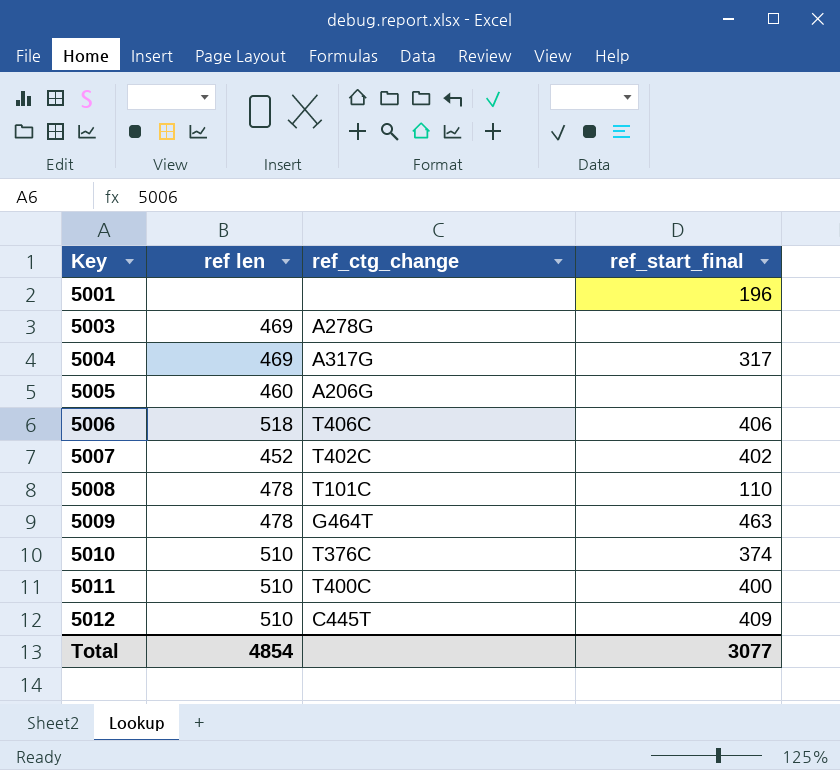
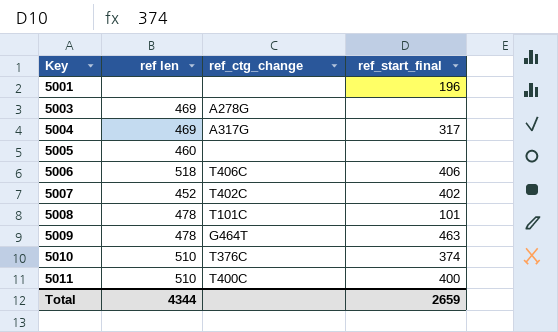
row 5012: 510 | C445T | 409 -> none
5005 | ref_ctg_change: A206G -> none
5008 | ref_start_final: 110 -> 101
Total | ref len: 4854 -> 4344
Total | ref_start_final: 3077 -> 2659

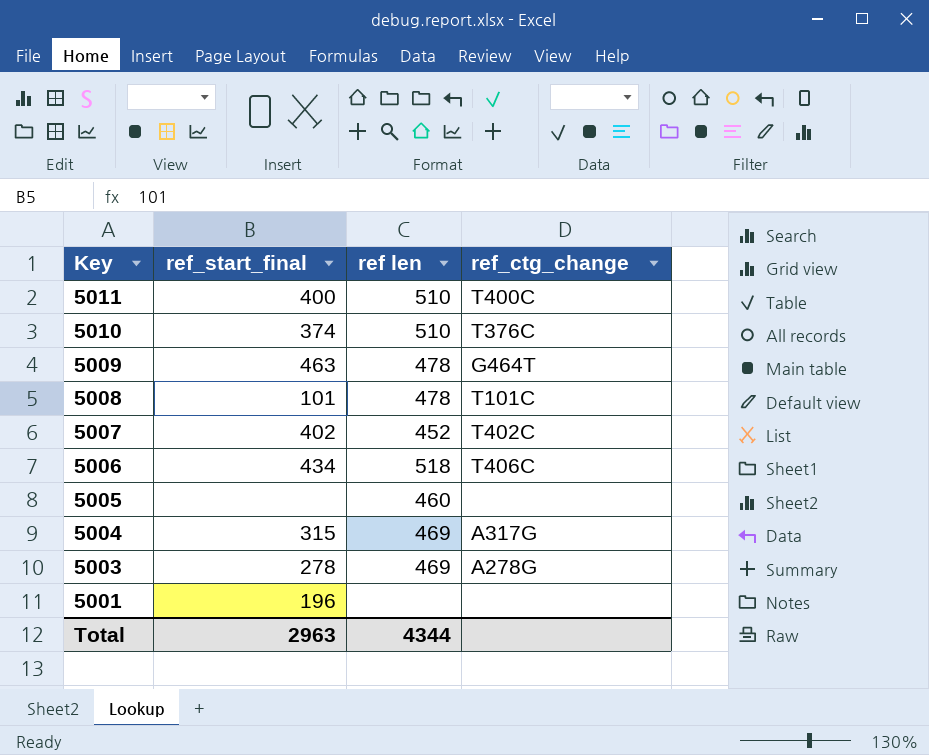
row order: Key ascending -> Key descending
column ref_start_final | position: 4 -> 2
5006 | ref_start_final: 406 -> 434
5004 | ref_start_final: 317 -> 315
5003 | ref_start_final: none -> 278
Total | ref_start_final: 2659 -> 2963

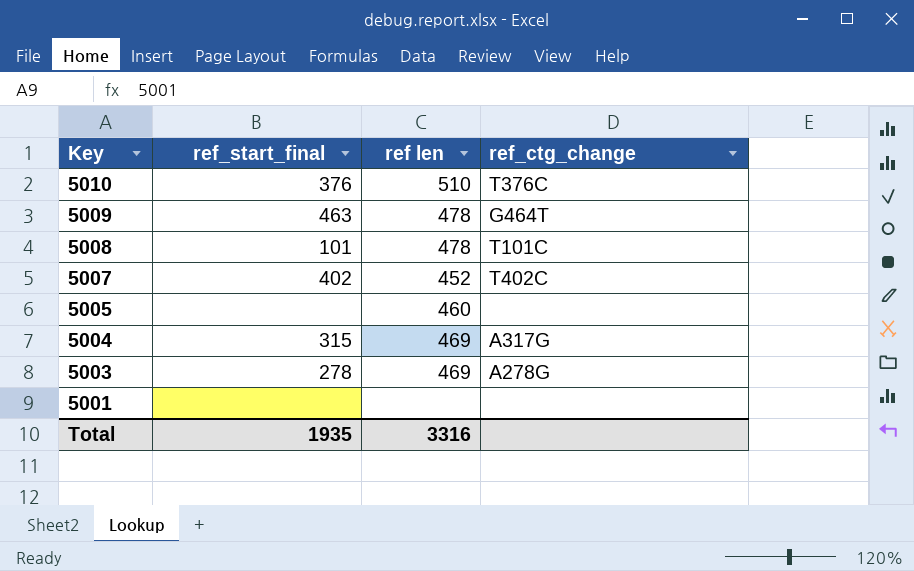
row 5011: 400 | 510 | T400C -> none
row 5006: 434 | 518 | T406C -> none
5010 | ref_start_final: 374 -> 376
5001 | ref_start_final: 196 -> none
Total | ref_start_final: 2963 -> 1935
Total | ref len: 4344 -> 3316

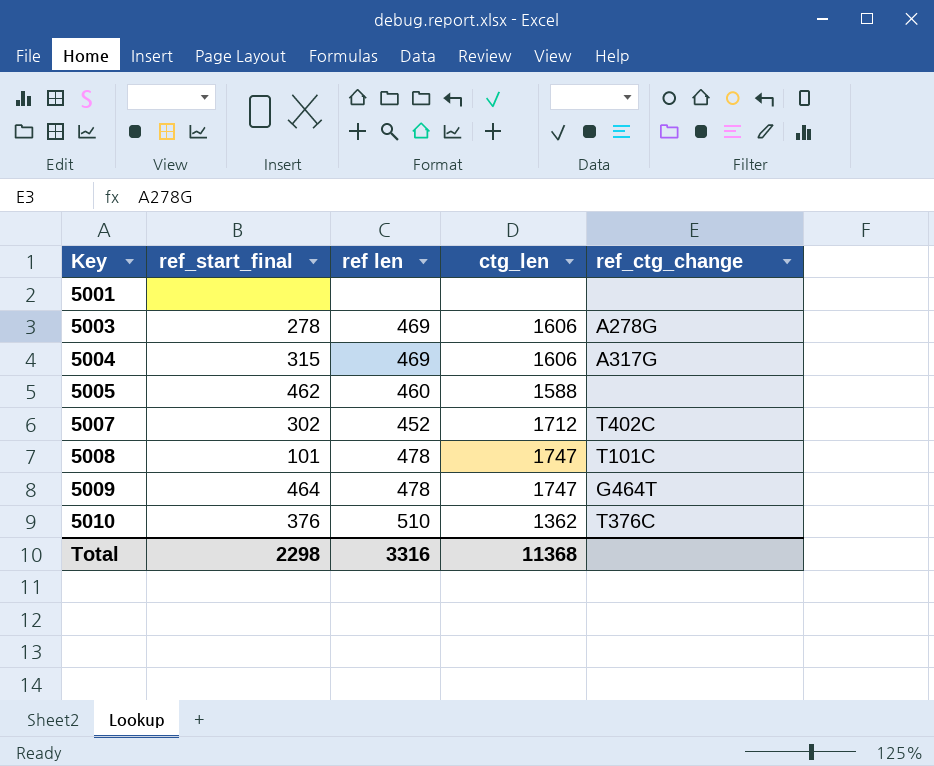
row order: Key descending -> Key ascending
column ctg_len | position: none -> 4
5005 | ref_start_final: none -> 462
5007 | ref_start_final: 402 -> 302
5009 | ref_start_final: 463 -> 464
Total | ref_start_final: 1935 -> 2298

